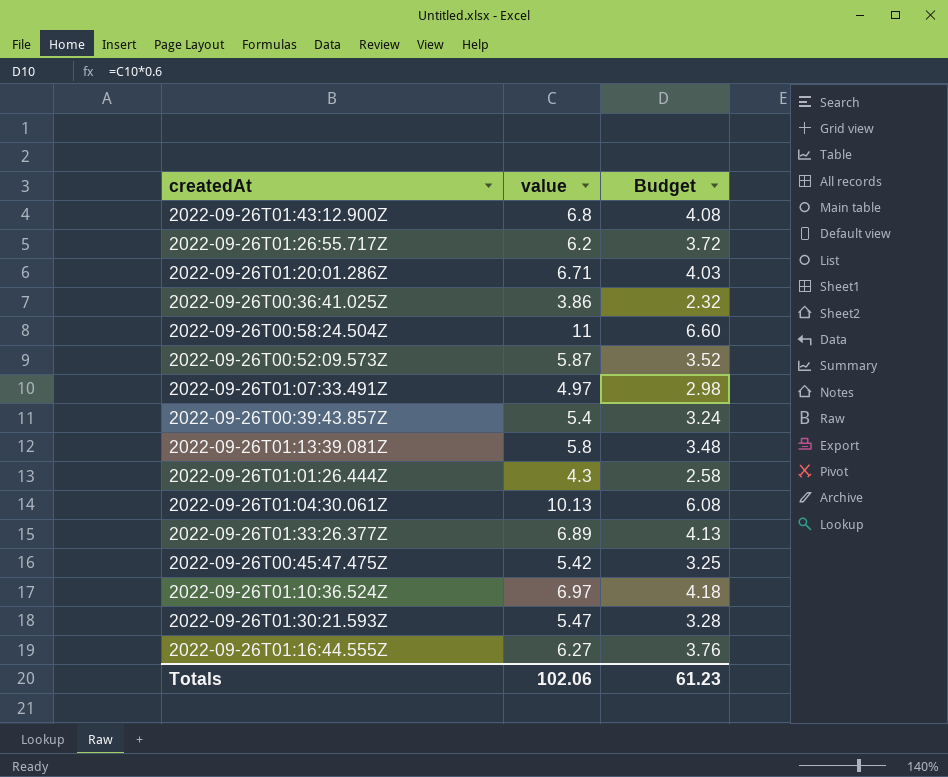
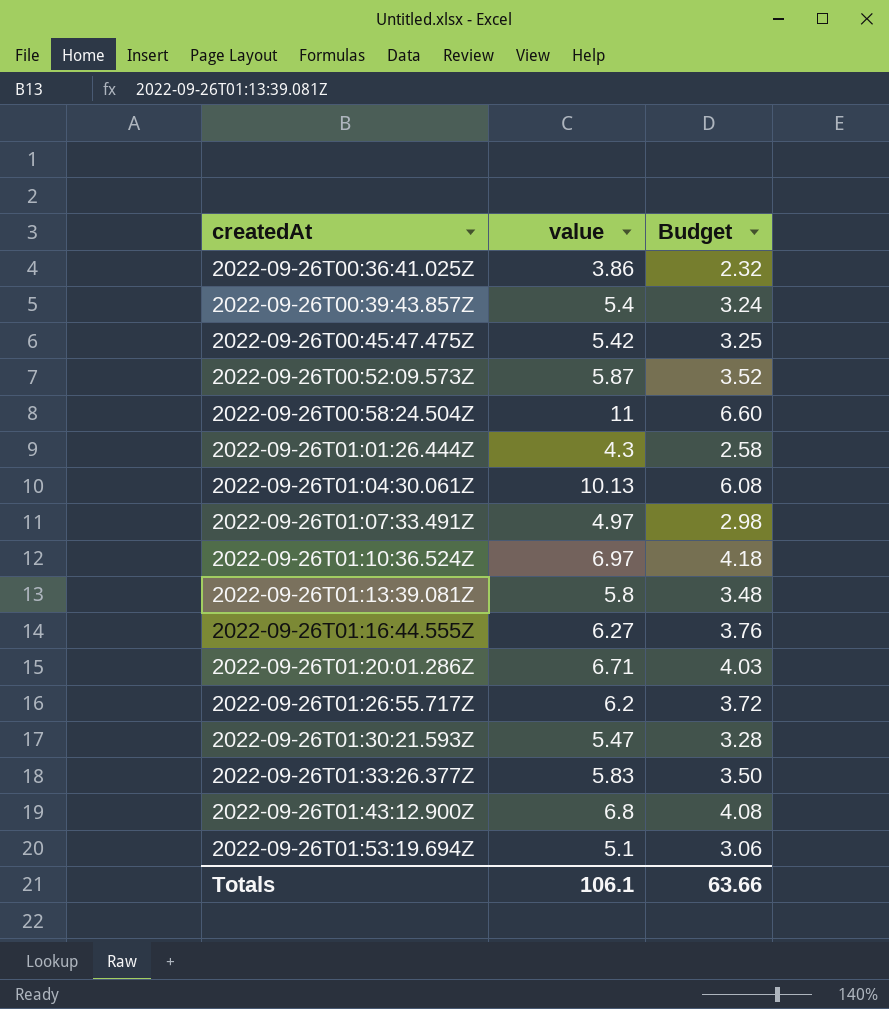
row order: none -> createdAt ascending
2022-09-26T01:33:26.377Z | value: 6.89 -> 5.83
2022-09-26T01:33:26.377Z | Budget: 4.13 -> 3.50
row 2022-09-26T01:53:19.694Z: none -> 5.1 | 3.06
Totals | value: 102.06 -> 106.1
Totals | Budget: 61.23 -> 63.66

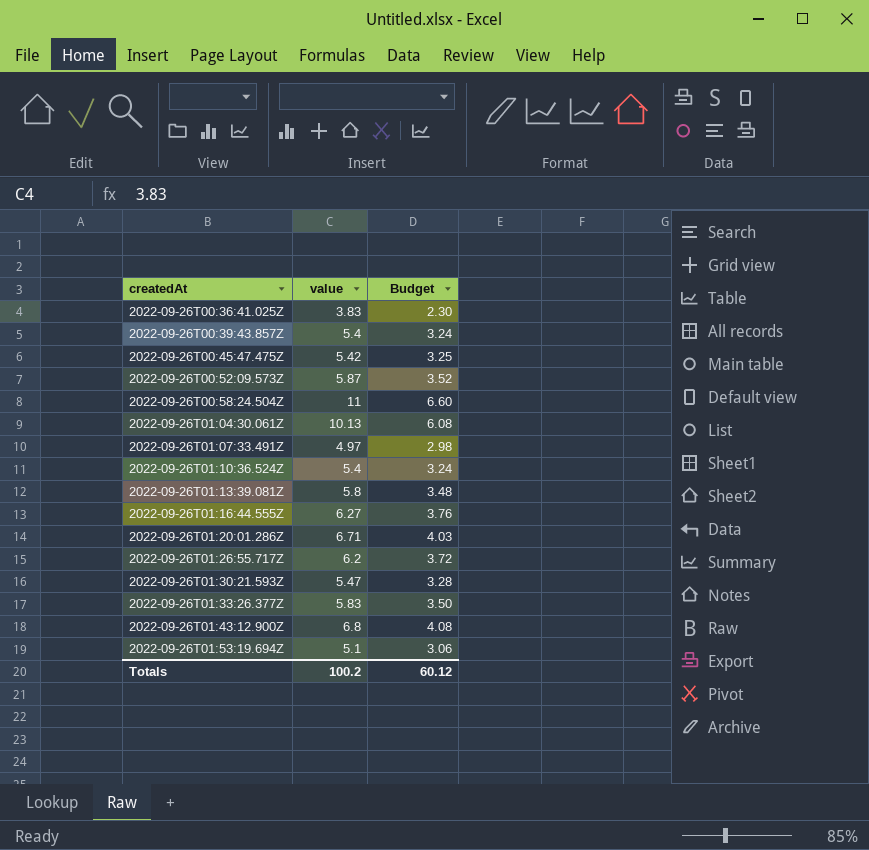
row 2022-09-26T01:01:26.444Z: 4.3 | 2.58 -> none
2022-09-26T00:36:41.025Z | value: 3.86 -> 3.83
2022-09-26T00:36:41.025Z | Budget: 2.32 -> 2.30
2022-09-26T01:10:36.524Z | value: 6.97 -> 5.4
2022-09-26T01:10:36.524Z | Budget: 4.18 -> 3.24
Totals | value: 106.1 -> 100.2
Totals | Budget: 63.66 -> 60.12

